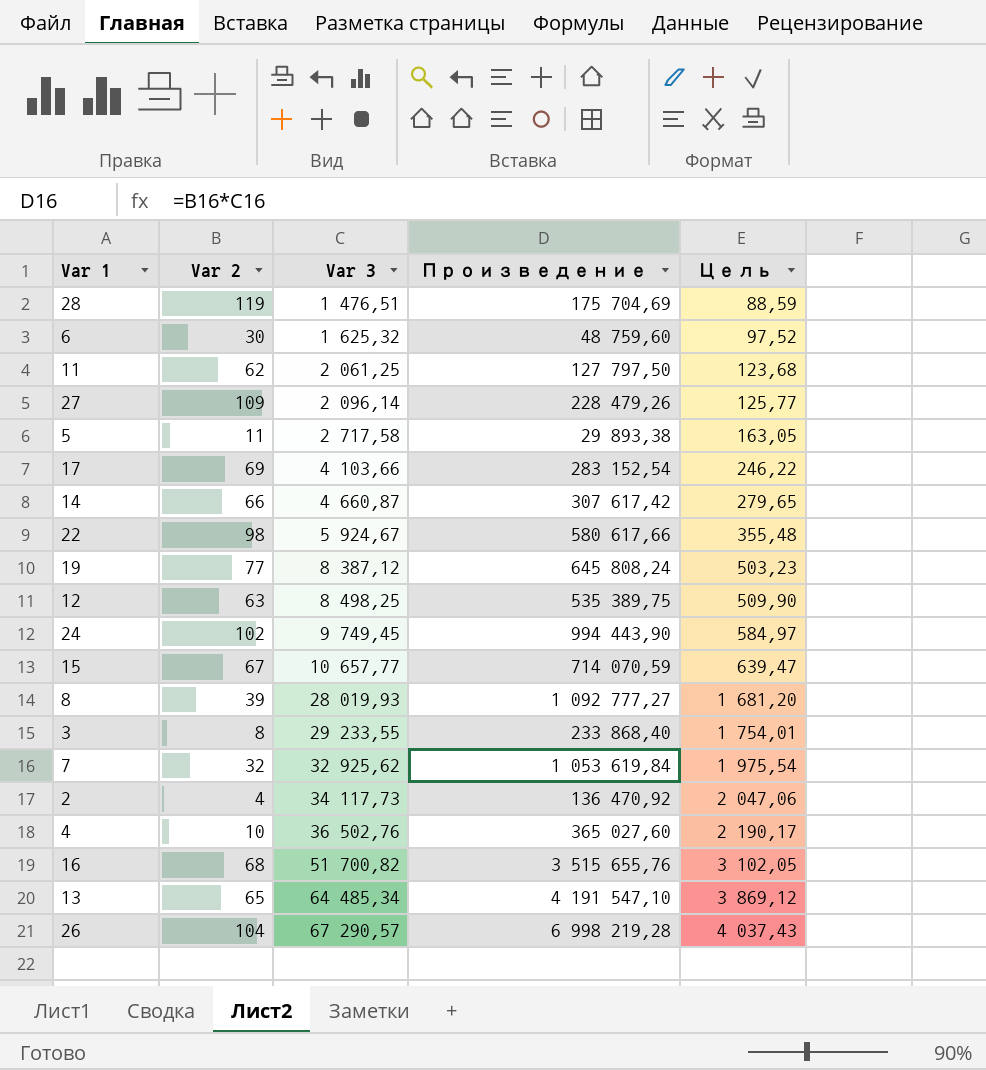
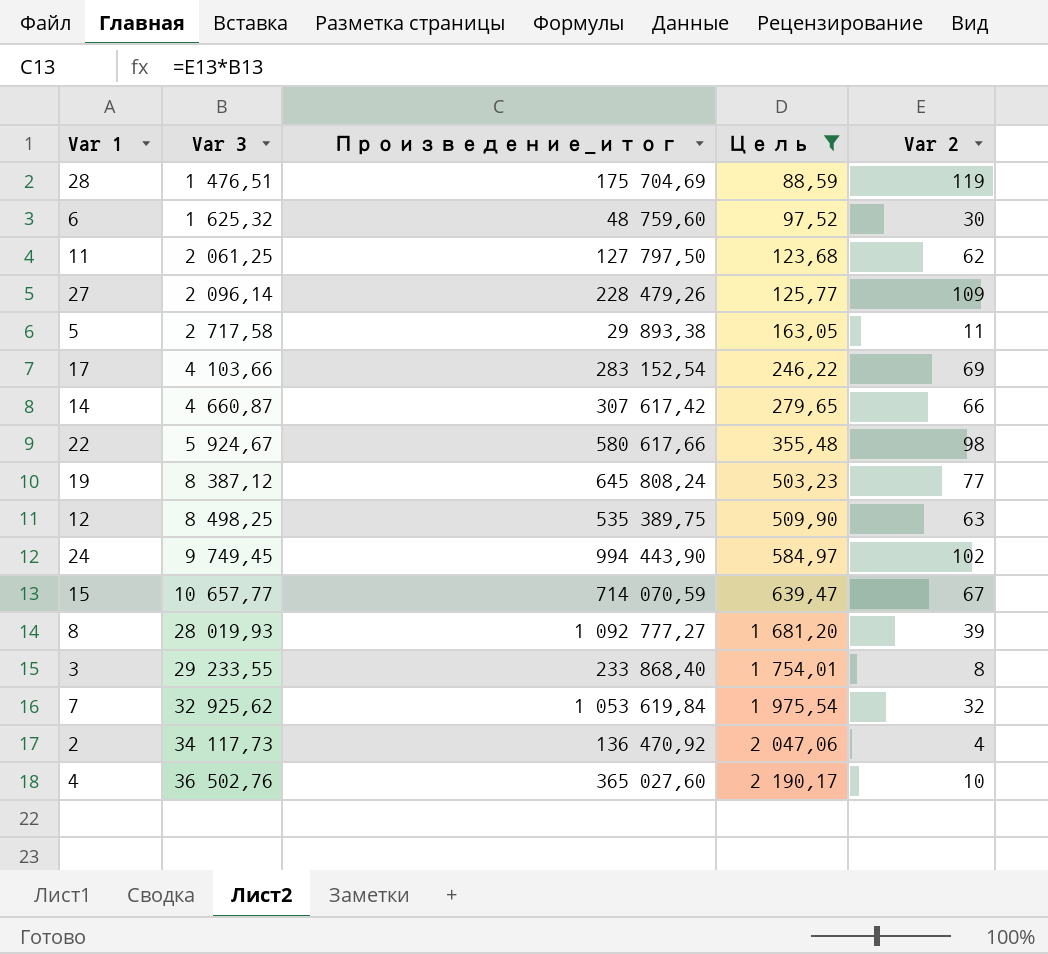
filter: none -> Цель <= 2 190,17
column name: Произведение -> Произведение_итог
column Var 2 | position: 2 -> 5

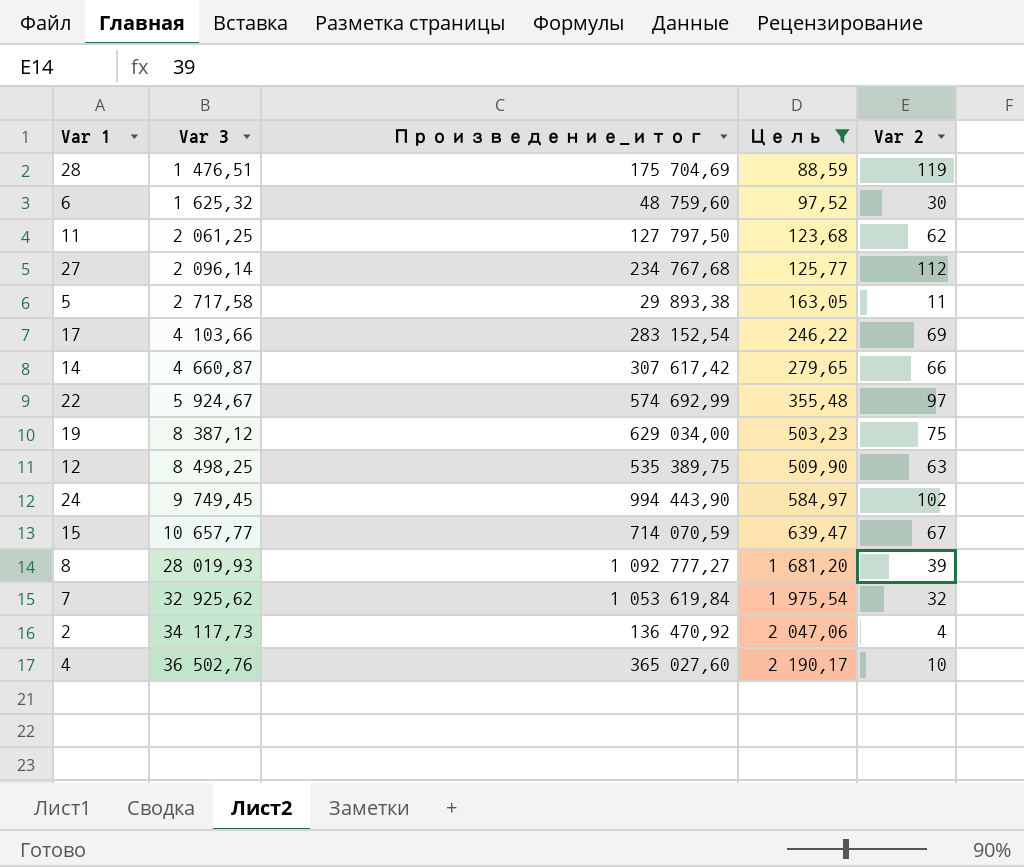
row 3: 29 233,55 | 233 868,40 | 1 754,01 | 8 -> none
27 | Произведение_итог: 228 479,26 -> 234 767,68
27 | Var 2: 109 -> 112
22 | Произведение_итог: 580 617,66 -> 574 692,99
22 | Var 2: 98 -> 97
19 | Произведение_итог: 645 808,24 -> 629 034,00
19 | Var 2: 77 -> 75

